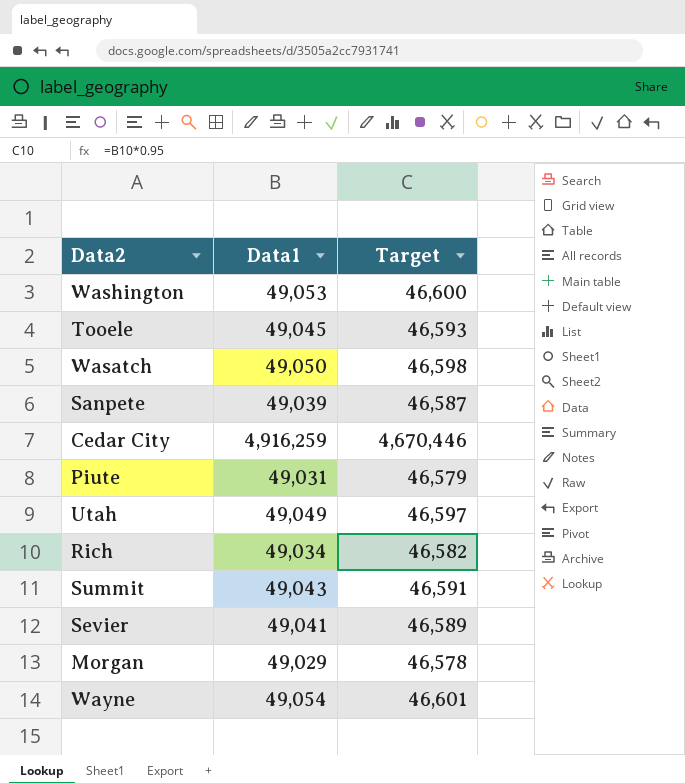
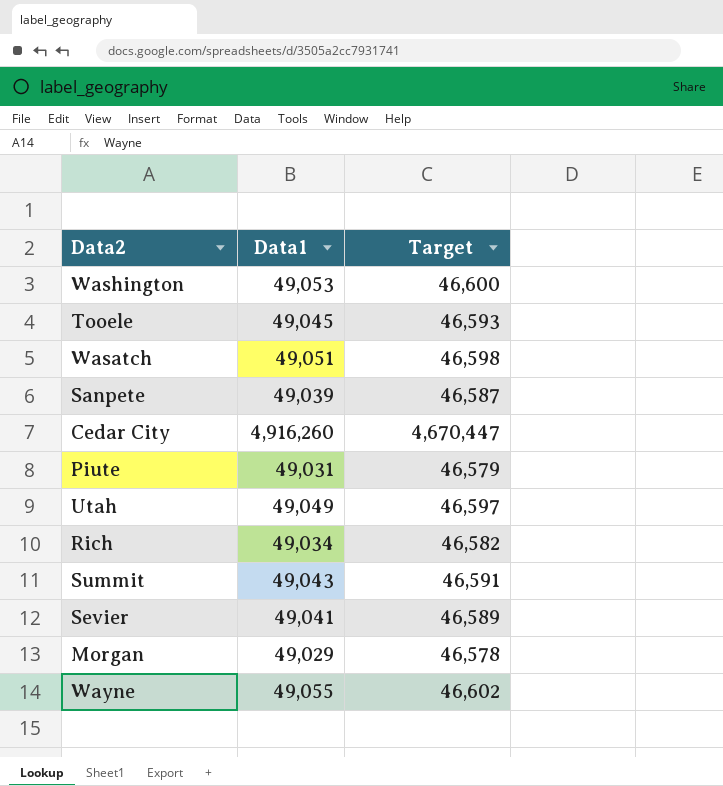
Wasatch | Data1: 49,050 -> 49,051
Cedar City | Data1: 4,916,259 -> 4,916,260
Cedar City | Target: 4,670,446 -> 4,670,447
Wayne | Data1: 49,054 -> 49,055
Wayne | Target: 46,601 -> 46,602

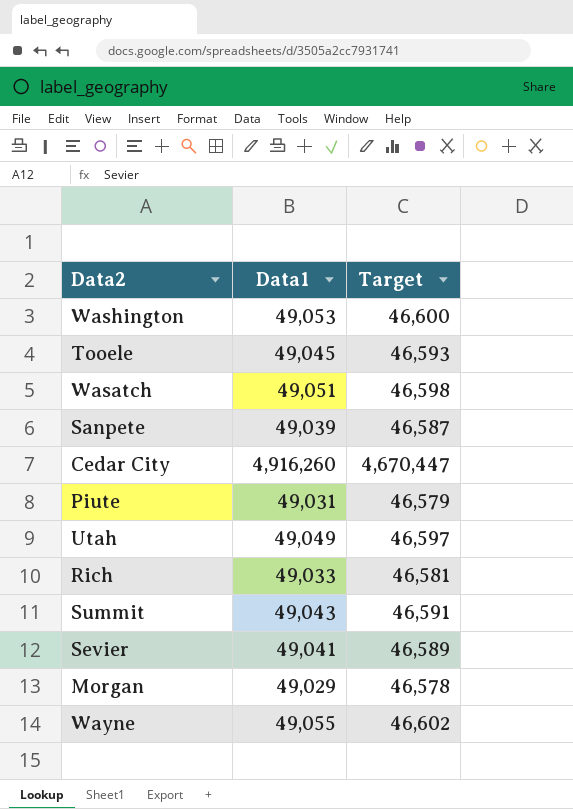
Rich | Data1: 49,034 -> 49,033
Rich | Target: 46,582 -> 46,581

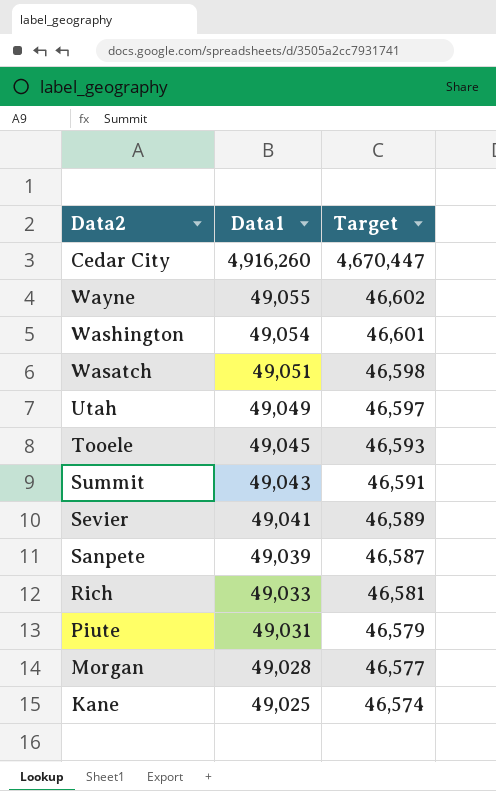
row order: none -> Data1 descending
Washington | Data1: 49,053 -> 49,054
Washington | Target: 46,600 -> 46,601
Morgan | Data1: 49,029 -> 49,028
Morgan | Target: 46,578 -> 46,577
row Kane: none -> 49,025 | 46,574

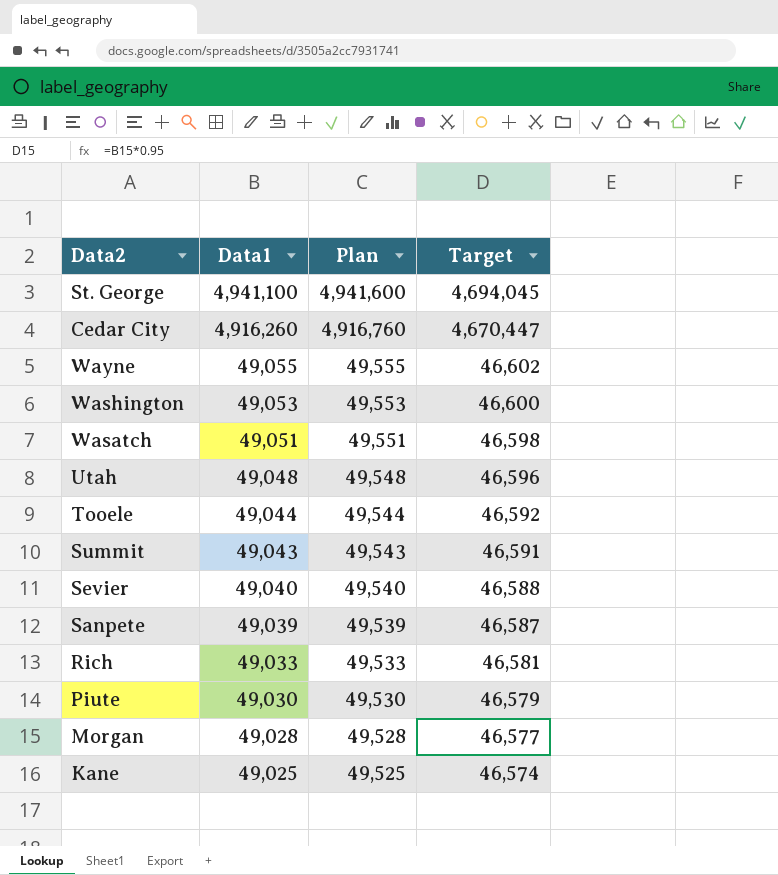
column Plan | formula: none -> [Data1] + 500
row St. George: none -> 4,941,100 | 4,941,600 | 4,694,045
Washington | Data1: 49,054 -> 49,053
Washington | Target: 46,601 -> 46,600
Utah | Data1: 49,049 -> 49,048
Utah | Target: 46,597 -> 46,596
Tooele | Data1: 49,045 -> 49,044
Tooele | Target: 46,593 -> 46,592
Sevier | Data1: 49,041 -> 49,040
Sevier | Target: 46,589 -> 46,588
Piute | Data1: 49,031 -> 49,030

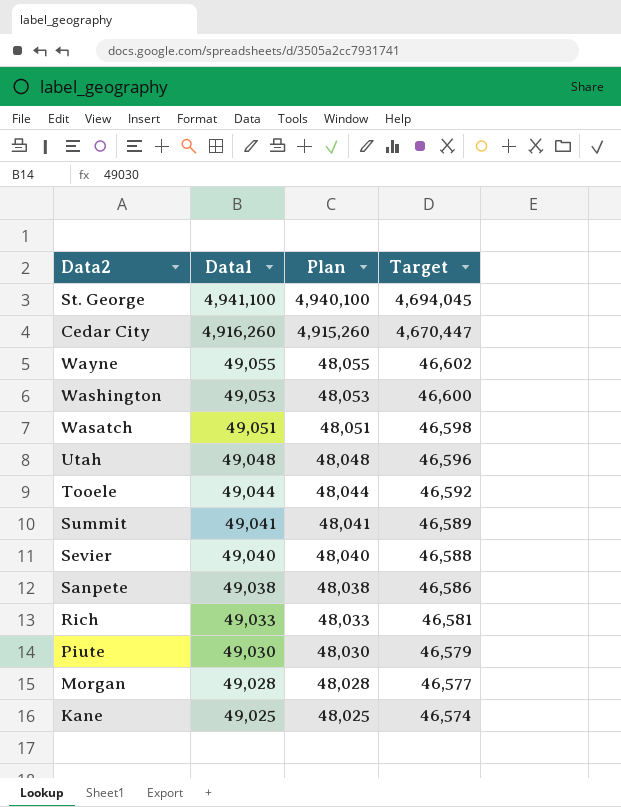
column Plan | formula: [Data1] + 500 -> [Data1] - 1000
Summit | Data1: 49,043 -> 49,041
Summit | Target: 46,591 -> 46,589
Sanpete | Data1: 49,039 -> 49,038
Sanpete | Target: 46,587 -> 46,586

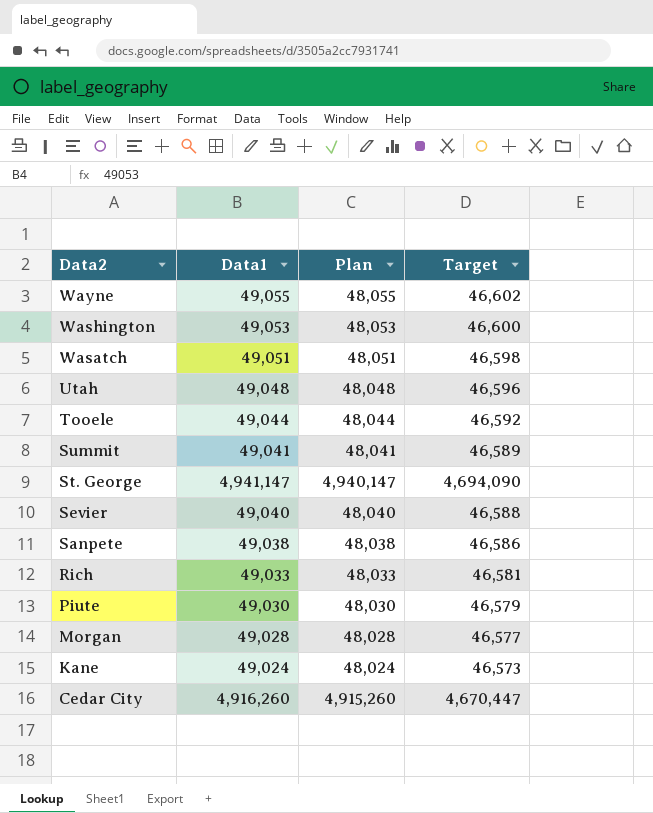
row order: Data1 descending -> Data2 descending
St. George | Data1: 4,941,100 -> 4,941,147
St. George | Plan: 4,940,100 -> 4,940,147
St. George | Target: 4,694,045 -> 4,694,090
Kane | Data1: 49,025 -> 49,024
Kane | Plan: 48,025 -> 48,024
Kane | Target: 46,574 -> 46,573

